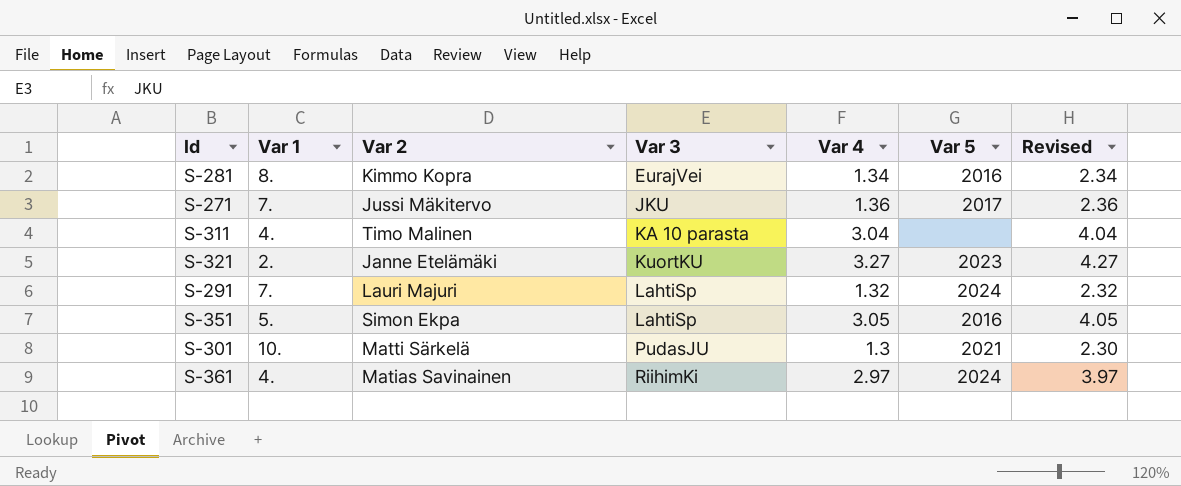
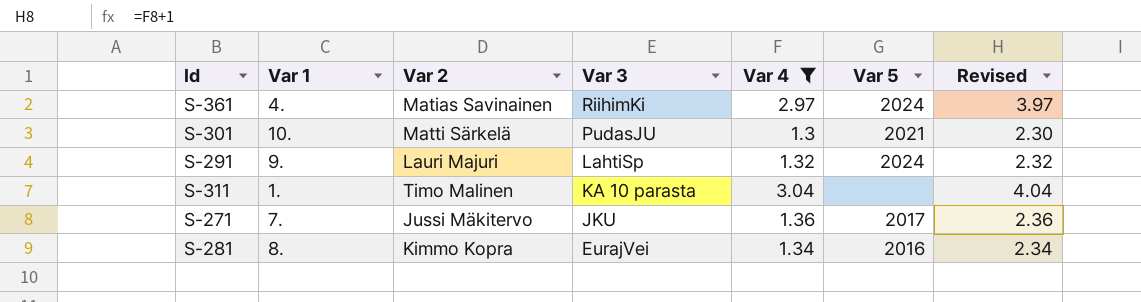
filter: none -> Var 4 <= 3.04
row order: Var 3 ascending -> Var 3 descending
S-291 | Var 1: 7. -> 9.
S-311 | Var 1: 4. -> 1.

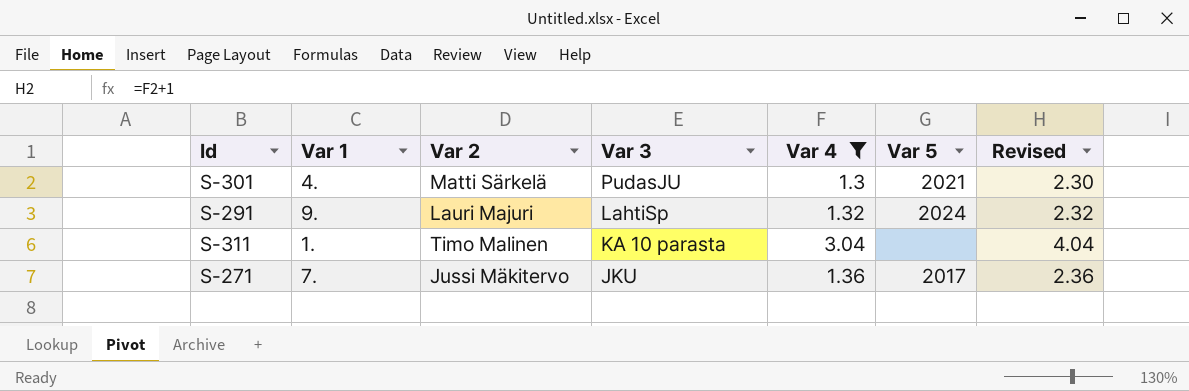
row S-361: 4. | Matias Savinainen | RiihimKi | 2.97 | 2024 | 3.97 -> none
row S-281: 8. | Kimmo Kopra | EurajVei | 1.34 | 2016 | 2.34 -> none
S-301 | Var 1: 10. -> 4.

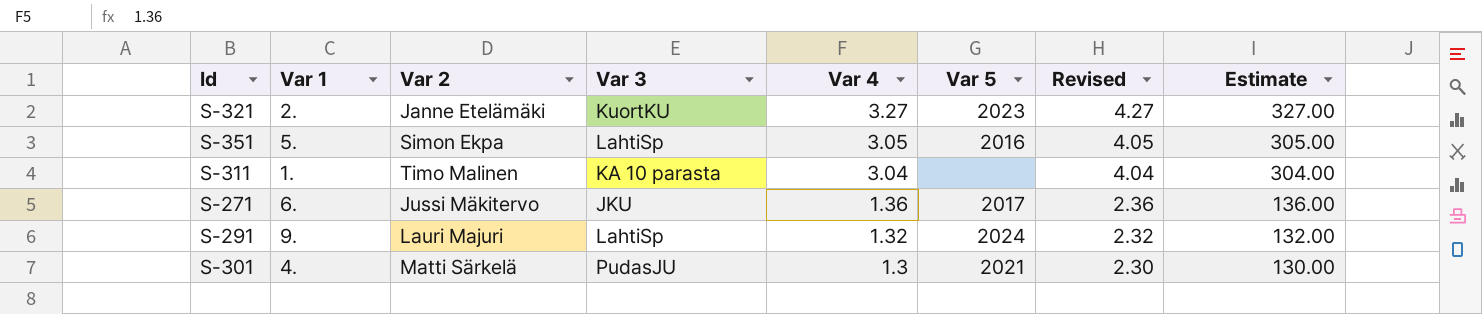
filter: Var 4 <= 3.04 -> none
row order: Var 3 descending -> Var 4 descending
column Estimate | formula: none -> [Var 4] * 100
S-271 | Var 1: 7. -> 6.

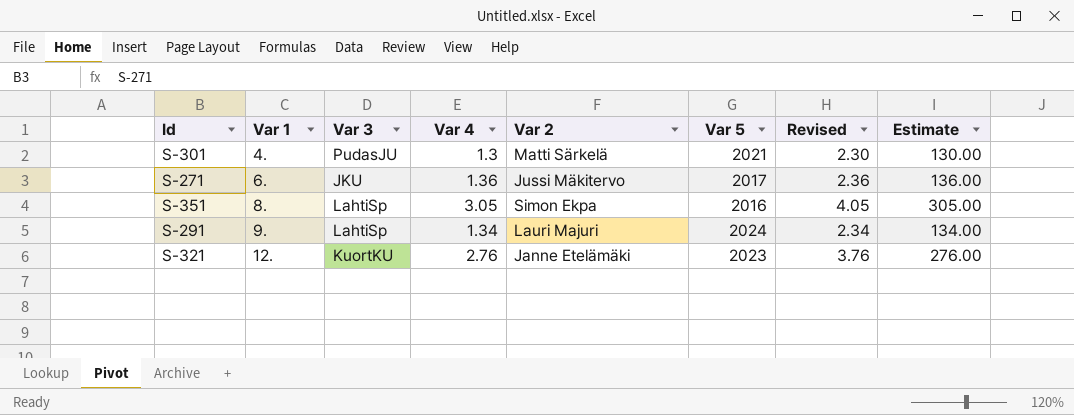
row order: Var 4 descending -> Var 1 ascending
column Var 2 | position: 3 -> 5
row S-311: 1. | Timo Malinen | KA 10 parasta | 3.04 | none | 4.04 | 304.00 -> none
S-351 | Var 1: 5. -> 8.
S-291 | Var 4: 1.32 -> 1.34
S-291 | Revised: 2.32 -> 2.34
S-291 | Estimate: 132.00 -> 134.00
S-321 | Var 1: 2. -> 12.
S-321 | Var 4: 3.27 -> 2.76
S-321 | Revised: 4.27 -> 3.76
S-321 | Estimate: 327.00 -> 276.00

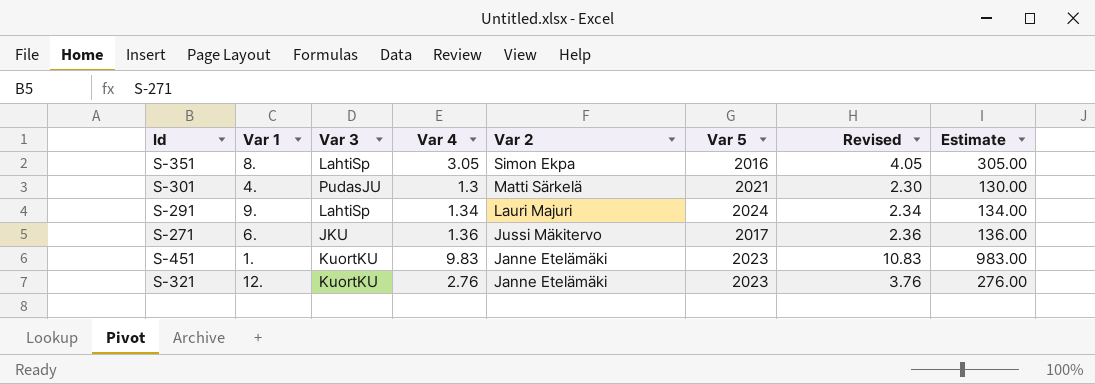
row order: Var 1 ascending -> Var 2 descending
row S-451: none -> 1. | KuortKU | 9.83 | Janne Etelämäki | 2023 | 10.83 | 983.00

